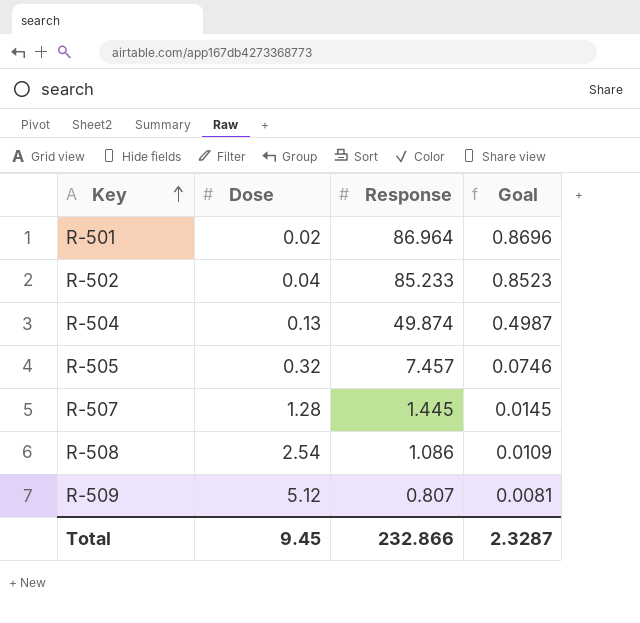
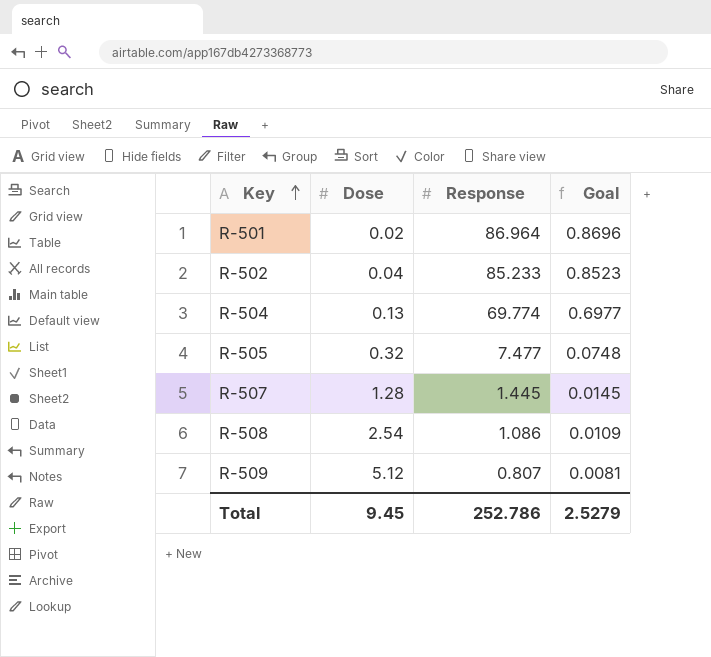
R-504 | Response: 49.874 -> 69.774
R-504 | Goal: 0.4987 -> 0.6977
R-505 | Response: 7.457 -> 7.477
R-505 | Goal: 0.0746 -> 0.0748
Total | Response: 232.866 -> 252.786
Total | Goal: 2.3287 -> 2.5279

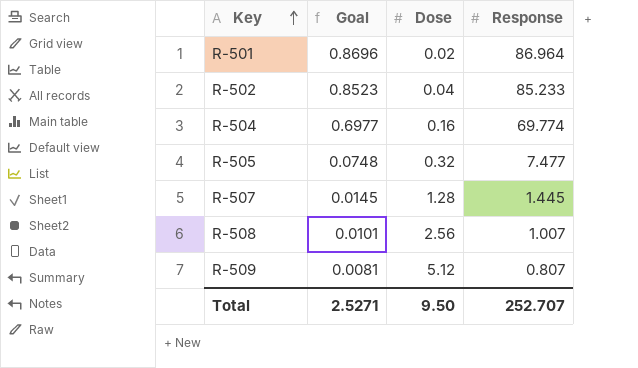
column Goal | position: 4 -> 2
R-504 | Dose: 0.13 -> 0.16
R-508 | Goal: 0.0109 -> 0.0101
R-508 | Dose: 2.54 -> 2.56
R-508 | Response: 1.086 -> 1.007
Total | Goal: 2.5279 -> 2.5271
Total | Dose: 9.45 -> 9.50
Total | Response: 252.786 -> 252.707

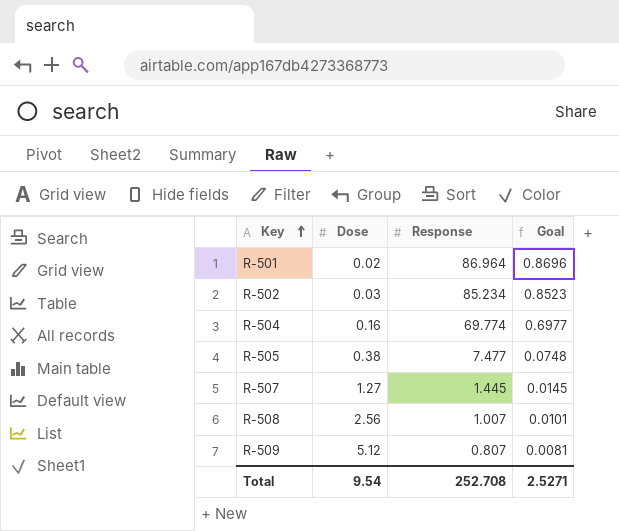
column Goal | position: 2 -> 4
R-502 | Dose: 0.04 -> 0.03
R-502 | Response: 85.233 -> 85.234
R-505 | Dose: 0.32 -> 0.38
R-507 | Dose: 1.28 -> 1.27
Total | Dose: 9.50 -> 9.54
Total | Response: 252.707 -> 252.708

